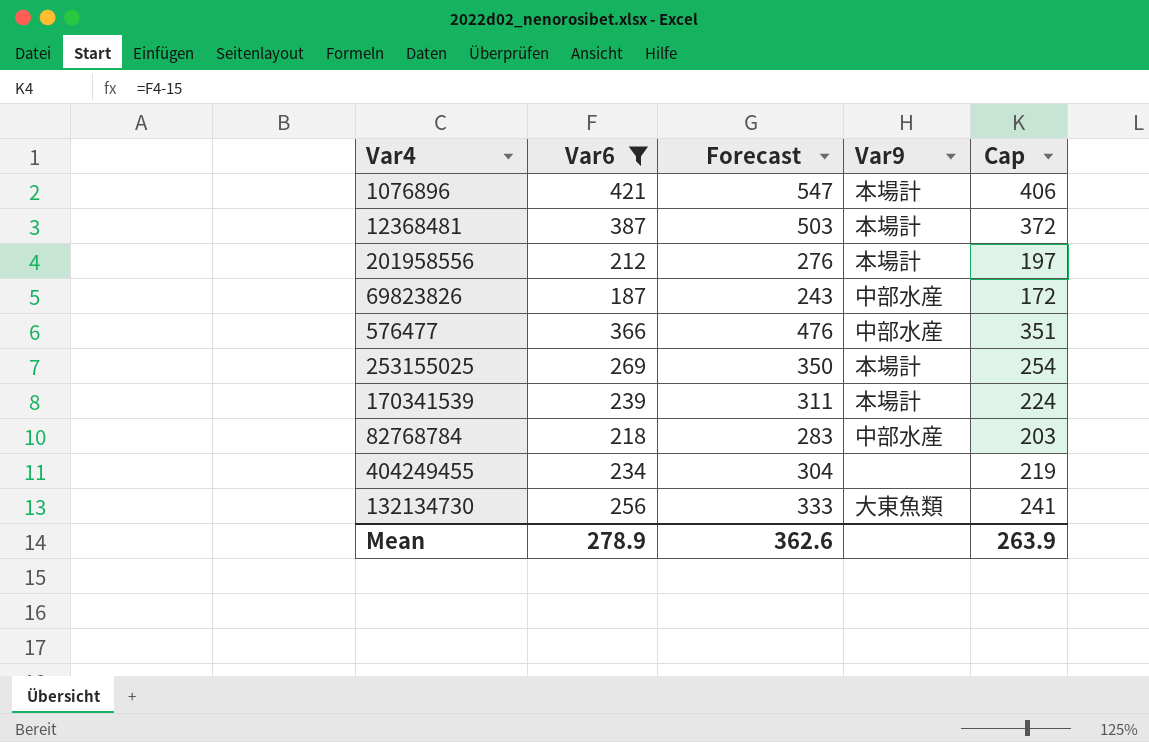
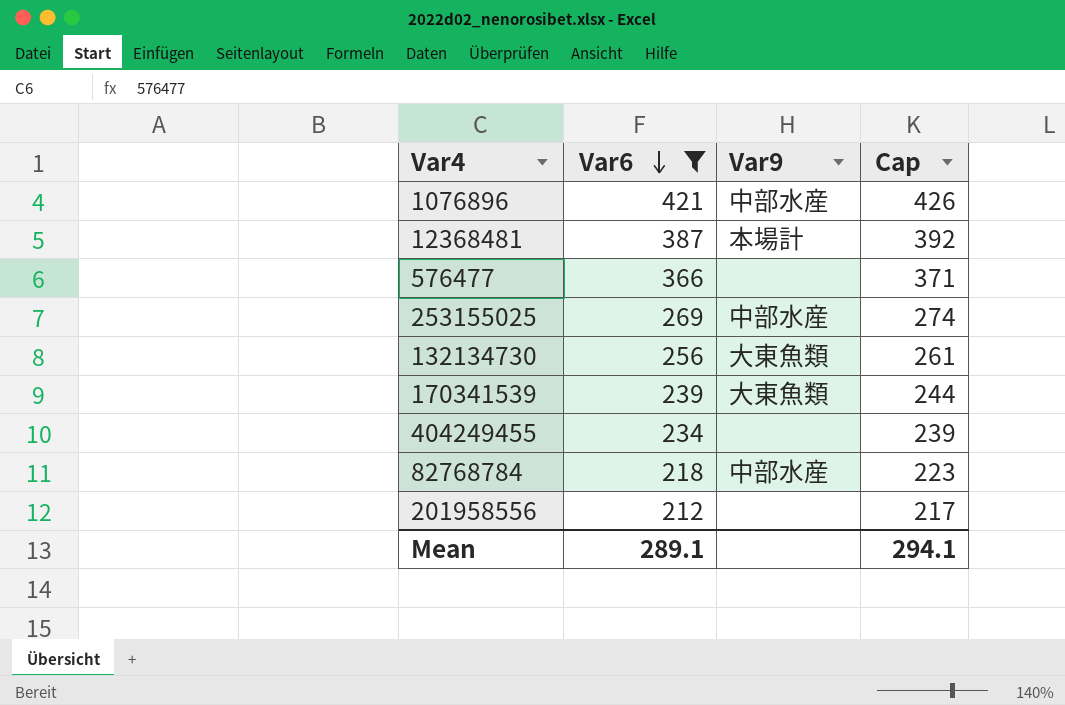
row order: none -> Var6 descending
column Forecast | formula: [Var6] * 1.3 -> none
column Cap | formula: [Var6] - 15 -> [Var6] + 5
row 69823826: 187 | 243 | 中部水産 | 172 -> none
1076896 | Var9: 本場計 -> 中部水産
576477 | Var9: 中部水産 -> none
253155025 | Var9: 本場計 -> 中部水産
170341539 | Var9: 本場計 -> 大東魚類
201958556 | Var9: 本場計 -> none
Mean | Var6: 278.9 -> 289.1
Mean | Cap: 263.9 -> 294.1

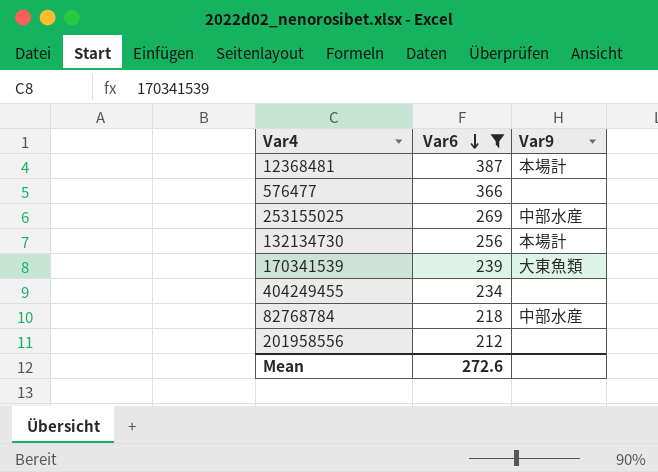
column Cap | formula: [Var6] + 5 -> none
row 1076896: 421 | 中部水産 | 426 -> none
132134730 | Var9: 大東魚類 -> 本場計
Mean | Var6: 289.1 -> 272.6

